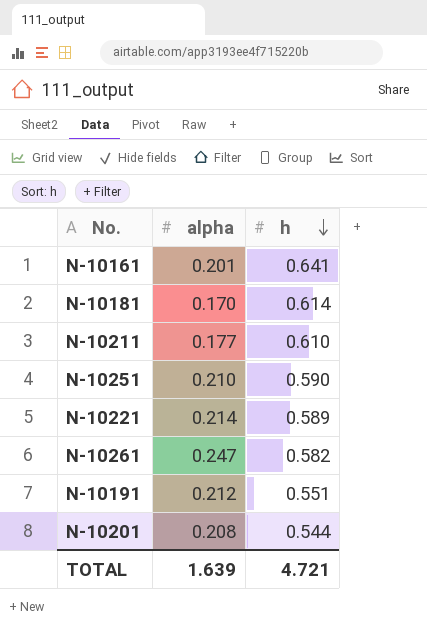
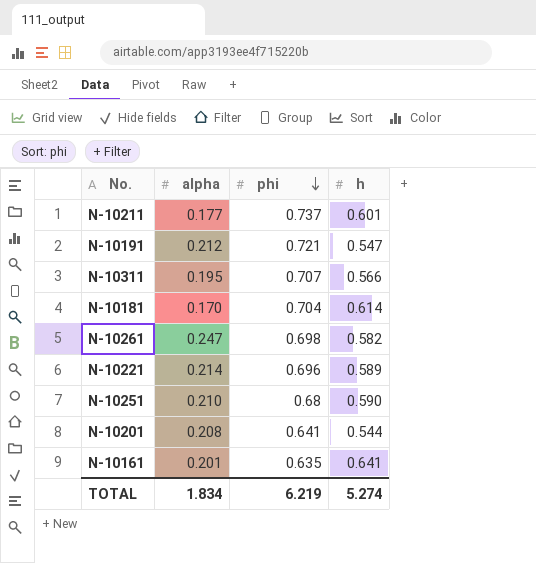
row order: h descending -> phi descending
column phi | position: none -> 3
N-10211 | h: 0.610 -> 0.601
N-10191 | h: 0.551 -> 0.547
row N-10311: none -> 0.195 | 0.707 | 0.566
TOTAL | alpha: 1.639 -> 1.834
TOTAL | h: 4.721 -> 5.274

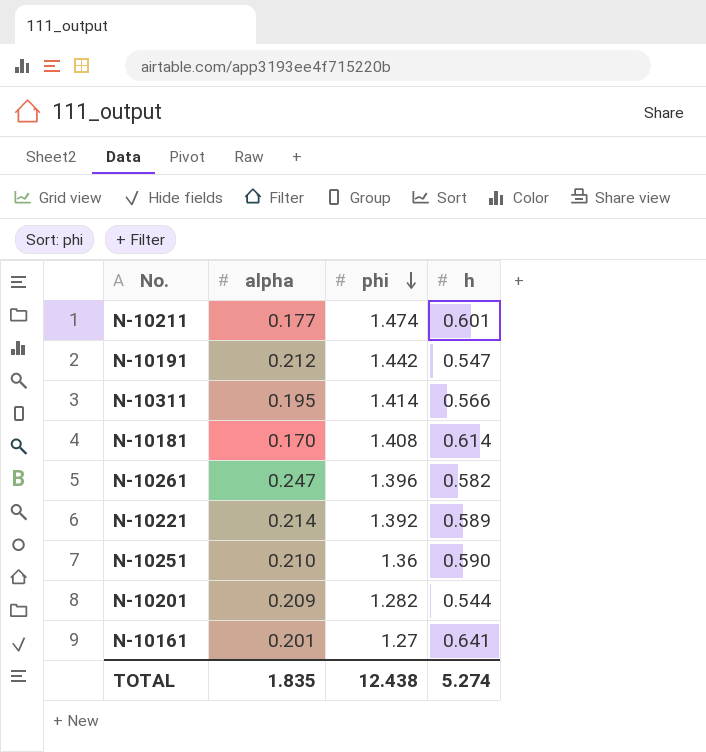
N-10211 | phi: 0.737 -> 1.474
N-10191 | phi: 0.721 -> 1.442
N-10311 | phi: 0.707 -> 1.414
N-10181 | phi: 0.704 -> 1.408
N-10261 | phi: 0.698 -> 1.396
N-10221 | phi: 0.696 -> 1.392
N-10251 | phi: 0.68 -> 1.36
N-10201 | alpha: 0.208 -> 0.209
N-10201 | phi: 0.641 -> 1.282
N-10161 | phi: 0.635 -> 1.27
TOTAL | alpha: 1.834 -> 1.835
TOTAL | phi: 6.219 -> 12.438

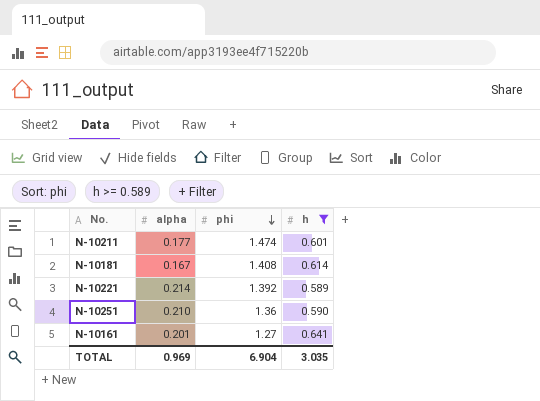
filter: none -> h >= 0.589
N-10181 | alpha: 0.170 -> 0.167
TOTAL | alpha: 1.835 -> 0.969
TOTAL | phi: 12.438 -> 6.904
TOTAL | h: 5.274 -> 3.035

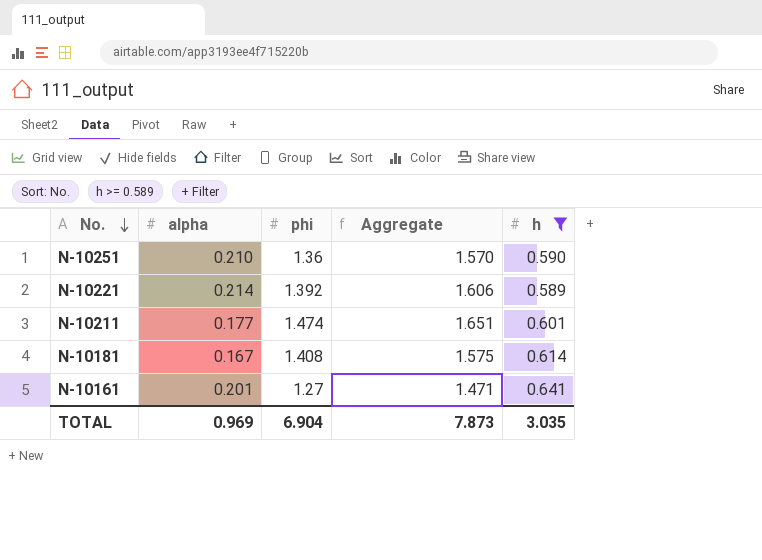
row order: phi descending -> No. descending
column Aggregate | formula: none -> [alpha] + [phi]

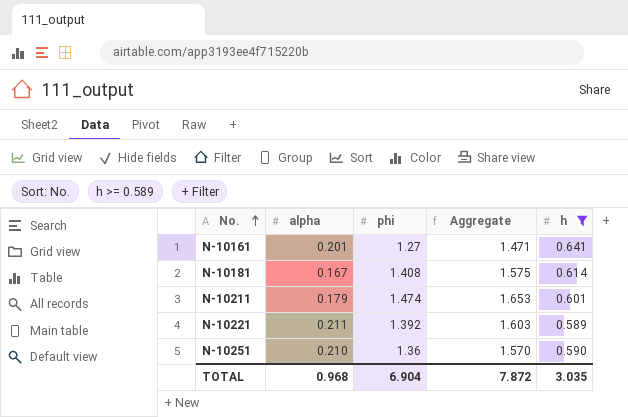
row order: No. descending -> No. ascending
N-10211 | alpha: 0.177 -> 0.179
N-10211 | Aggregate: 1.651 -> 1.653
N-10221 | alpha: 0.214 -> 0.211
N-10221 | Aggregate: 1.606 -> 1.603
TOTAL | alpha: 0.969 -> 0.968
TOTAL | Aggregate: 7.873 -> 7.872

